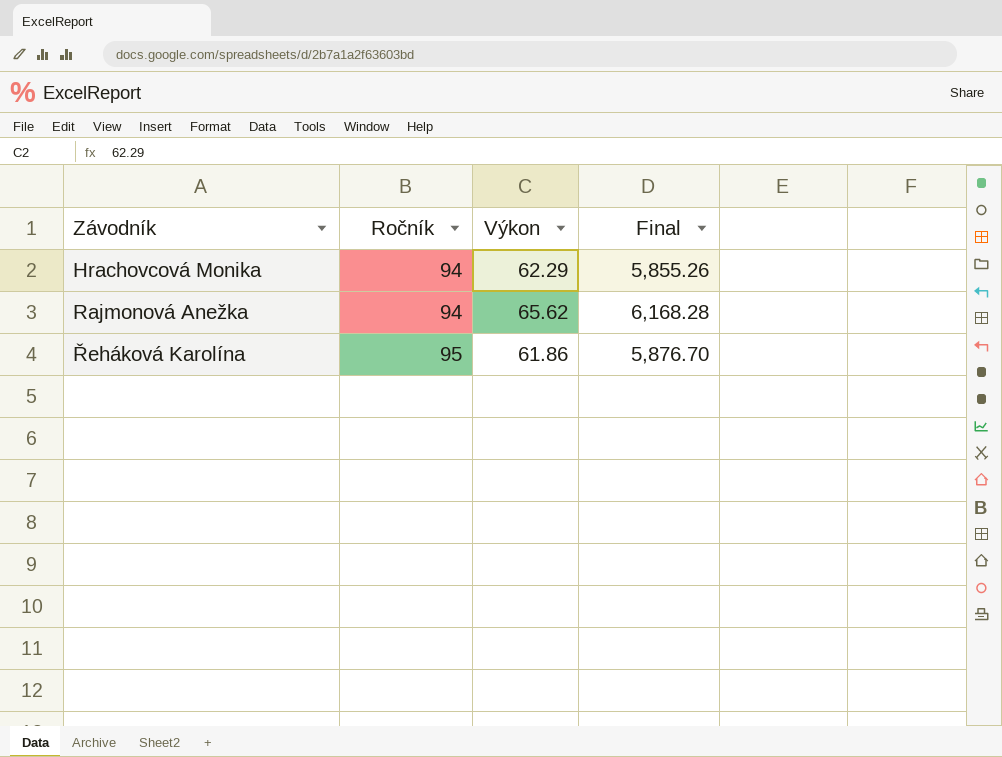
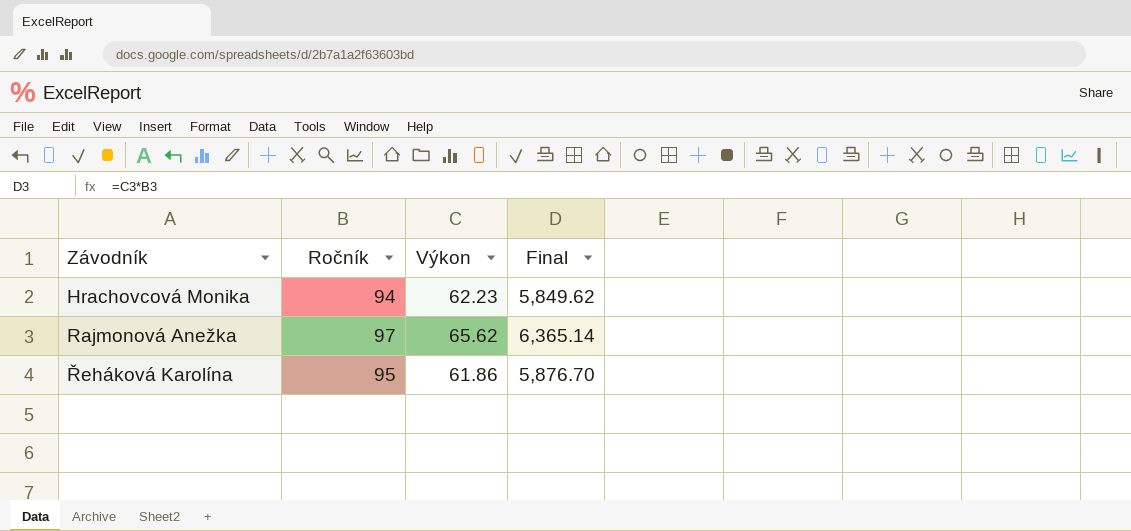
Hrachovcová Monika | Výkon: 62.29 -> 62.23
Hrachovcová Monika | Final: 5,855.26 -> 5,849.62
Rajmonová Anežka | Ročník: 94 -> 97
Rajmonová Anežka | Final: 6,168.28 -> 6,365.14

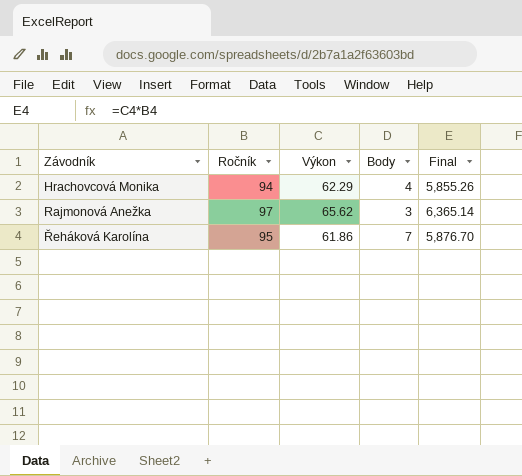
column Body | position: none -> 4
Hrachovcová Monika | Výkon: 62.23 -> 62.29
Hrachovcová Monika | Final: 5,849.62 -> 5,855.26

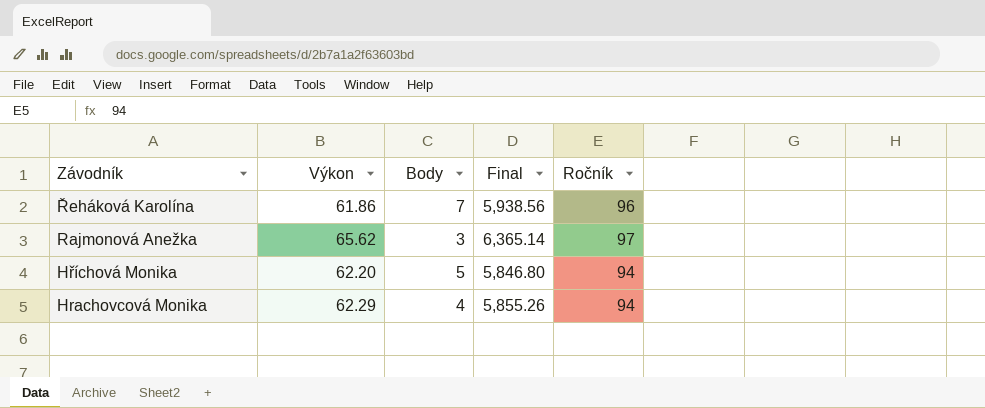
row order: Závodník ascending -> Závodník descending
column Ročník | position: 2 -> 5
Řeháková Karolína | Final: 5,876.70 -> 5,938.56
Řeháková Karolína | Ročník: 95 -> 96
row Hříchová Monika: none -> 62.20 | 5 | 5,846.80 | 94

